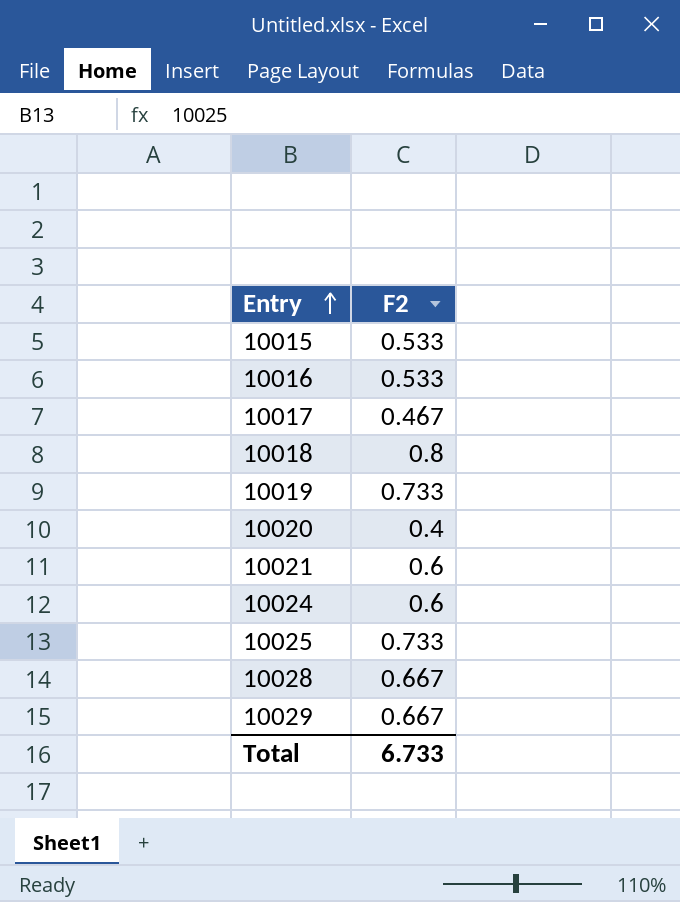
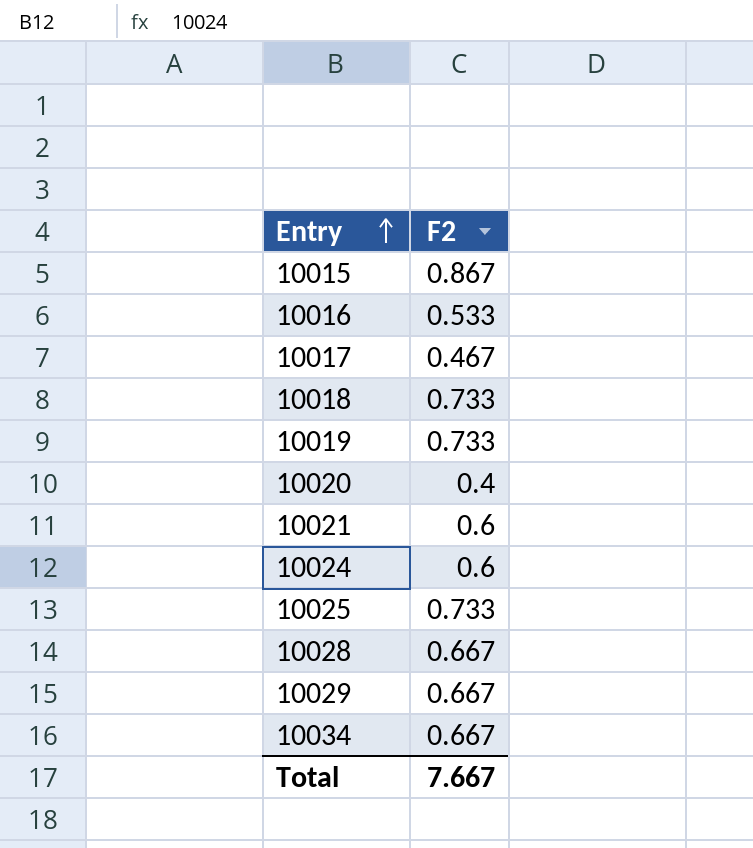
10015 | F2: 0.533 -> 0.867
10018 | F2: 0.8 -> 0.733
row 10034: none -> 0.667
Total | F2: 6.733 -> 7.667

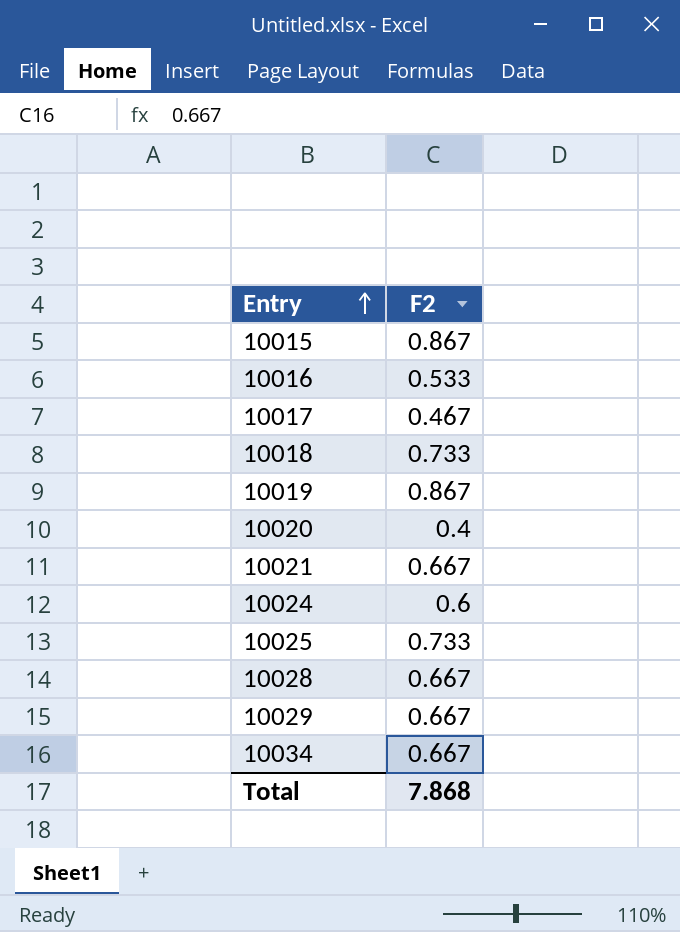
10019 | F2: 0.733 -> 0.867
10021 | F2: 0.6 -> 0.667
Total | F2: 7.667 -> 7.868

